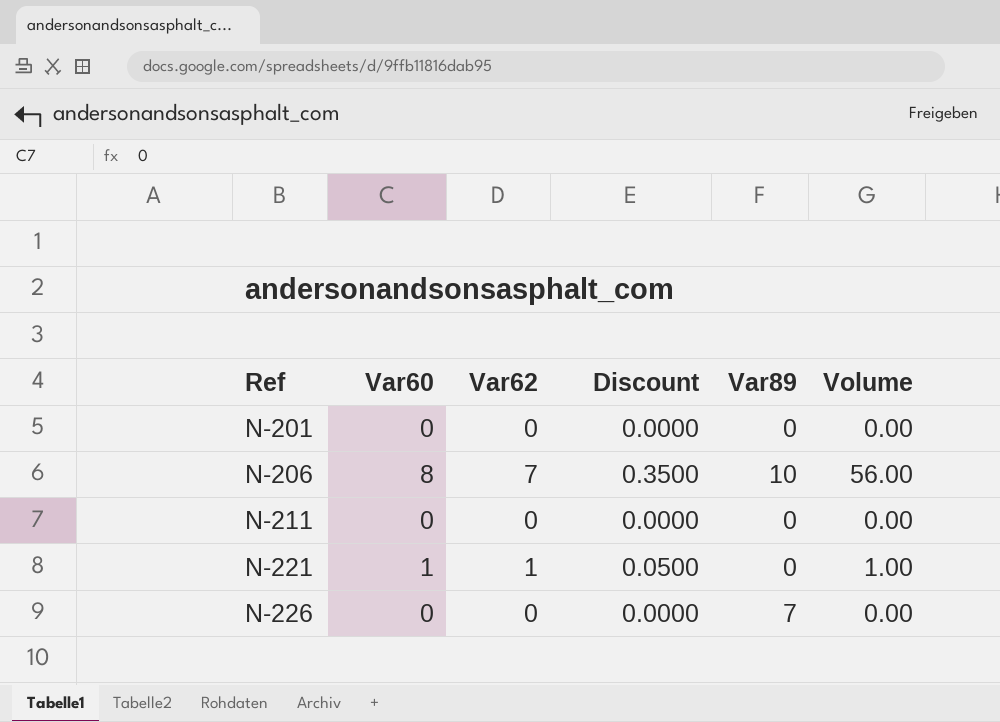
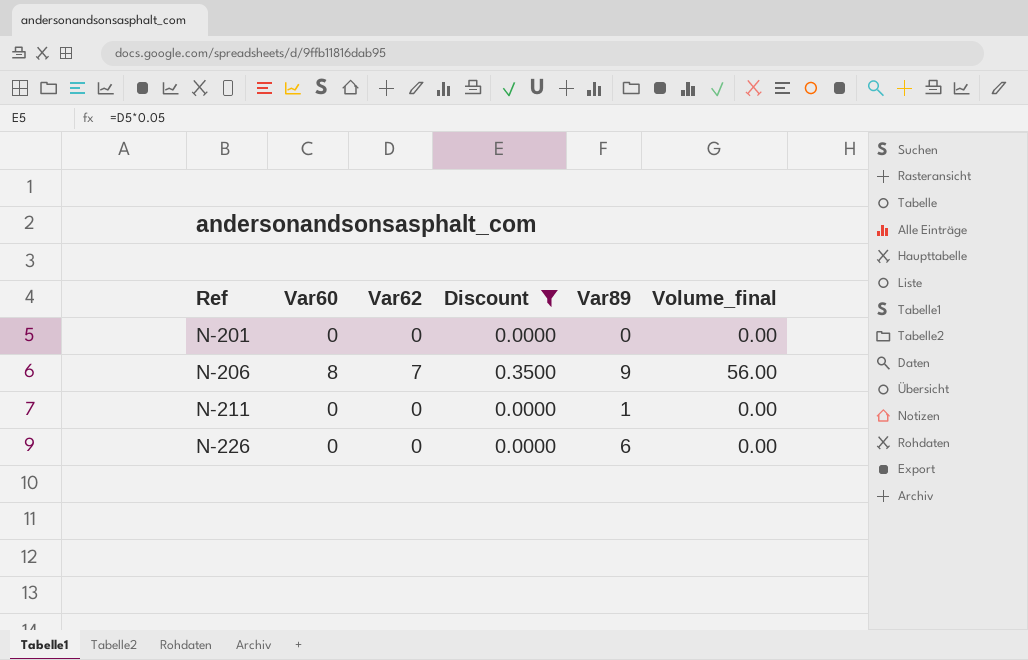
filter: none -> Discount != 0.0500
column name: Volume -> Volume_final
N-206 | Var89: 10 -> 9
N-211 | Var89: 0 -> 1
N-226 | Var89: 7 -> 6

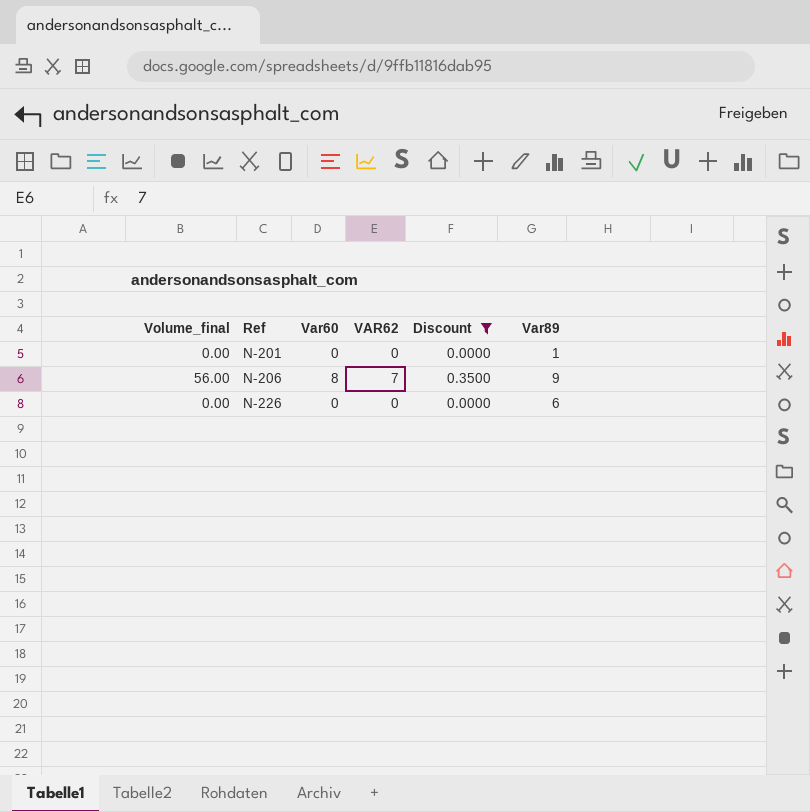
column Volume_final | position: 6 -> 1
column name: Var62 -> VAR62
row N-211: 0 | 0 | 0.0000 | 1 | 0.00 -> none
N-201 | Var89: 0 -> 1

